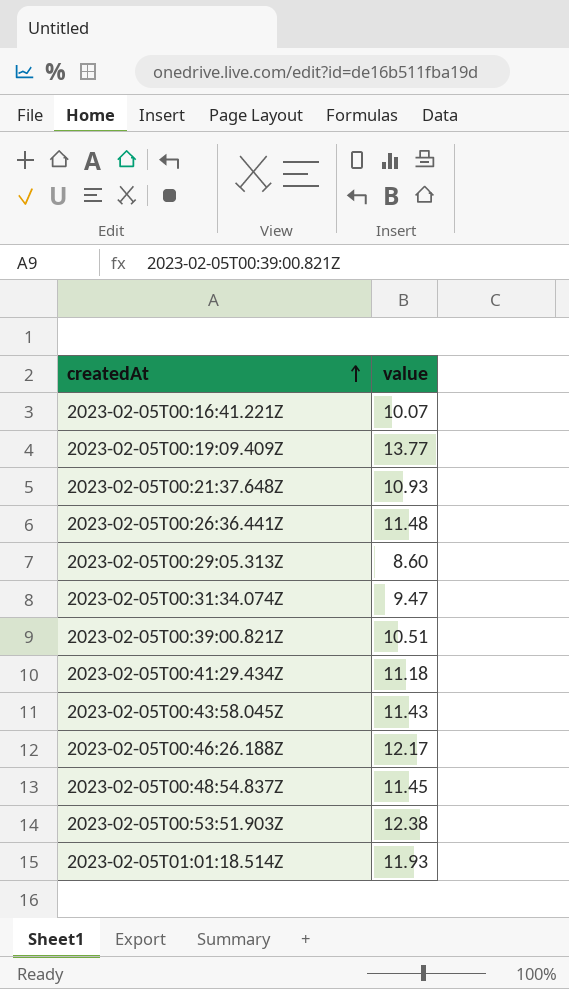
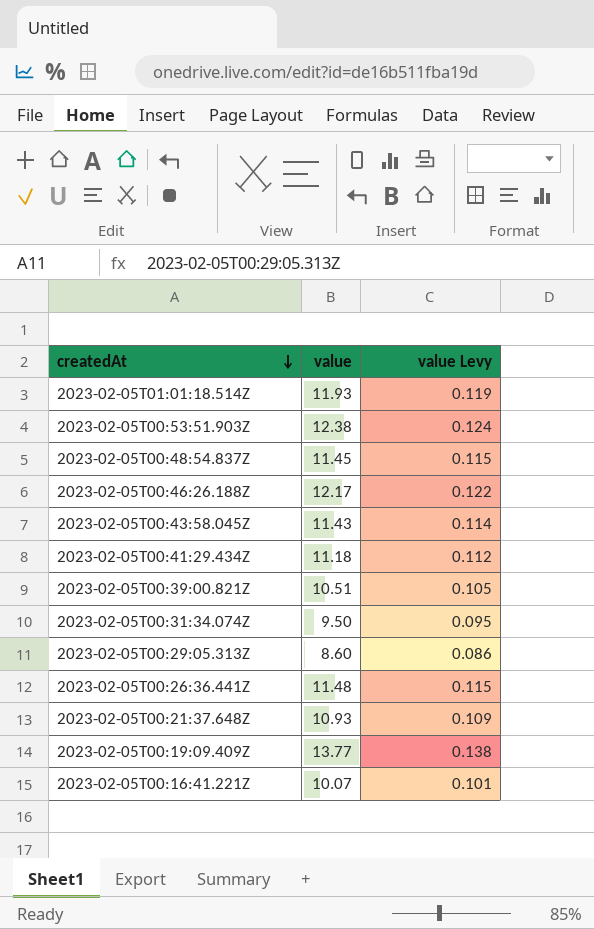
row order: createdAt ascending -> createdAt descending
column value Levy | formula: none -> [value] * 0.01
2023-02-05T00:31:34.074Z | value: 9.47 -> 9.50

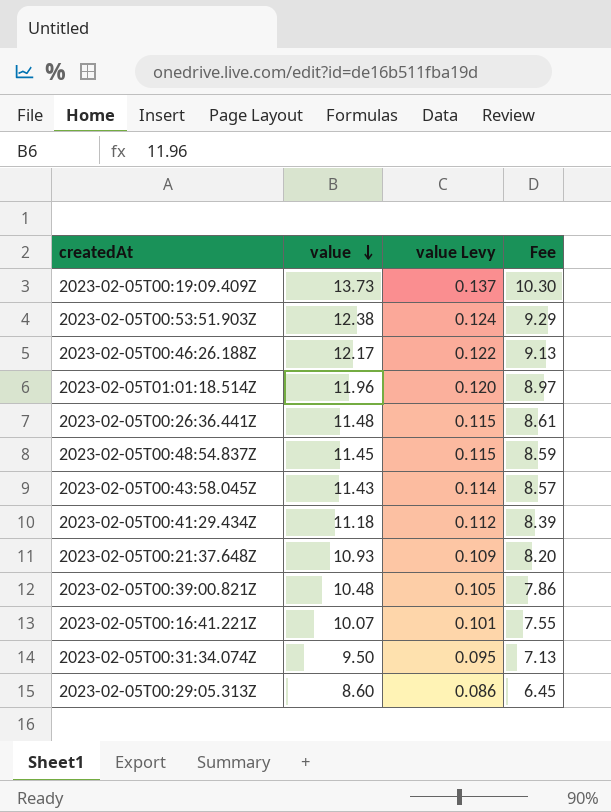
row order: createdAt descending -> value descending
column Fee | formula: none -> [value] * 0.75
2023-02-05T00:19:09.409Z | value: 13.77 -> 13.73
2023-02-05T00:19:09.409Z | value Levy: 0.138 -> 0.137
2023-02-05T01:01:18.514Z | value: 11.93 -> 11.96
2023-02-05T01:01:18.514Z | value Levy: 0.119 -> 0.120
2023-02-05T00:39:00.821Z | value: 10.51 -> 10.48

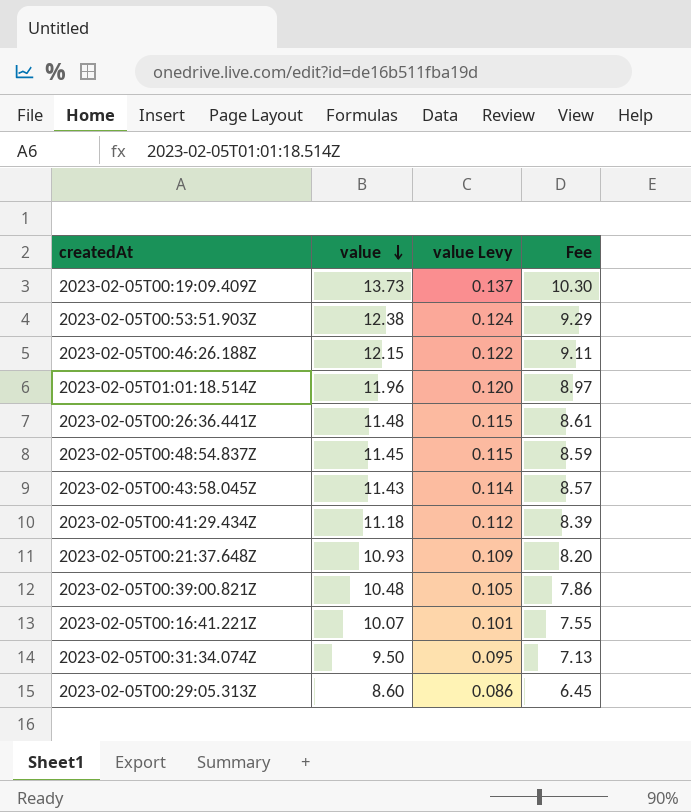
2023-02-05T00:46:26.188Z | value: 12.17 -> 12.15
2023-02-05T00:46:26.188Z | Fee: 9.13 -> 9.11

